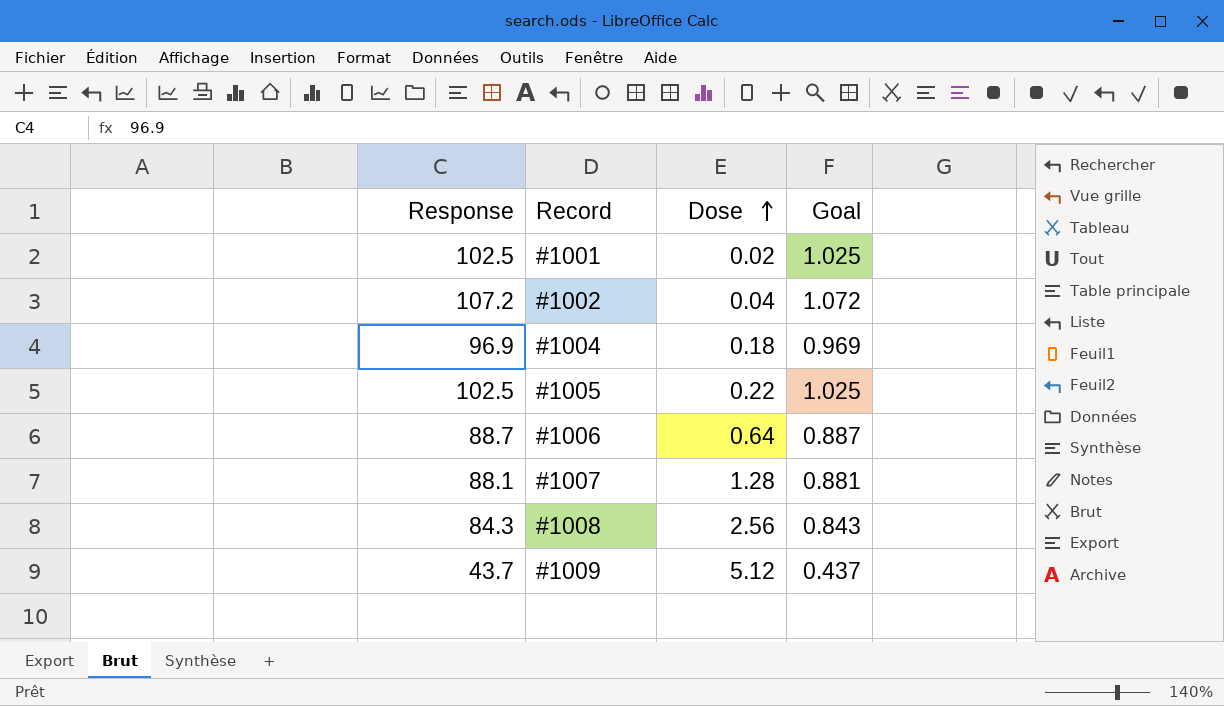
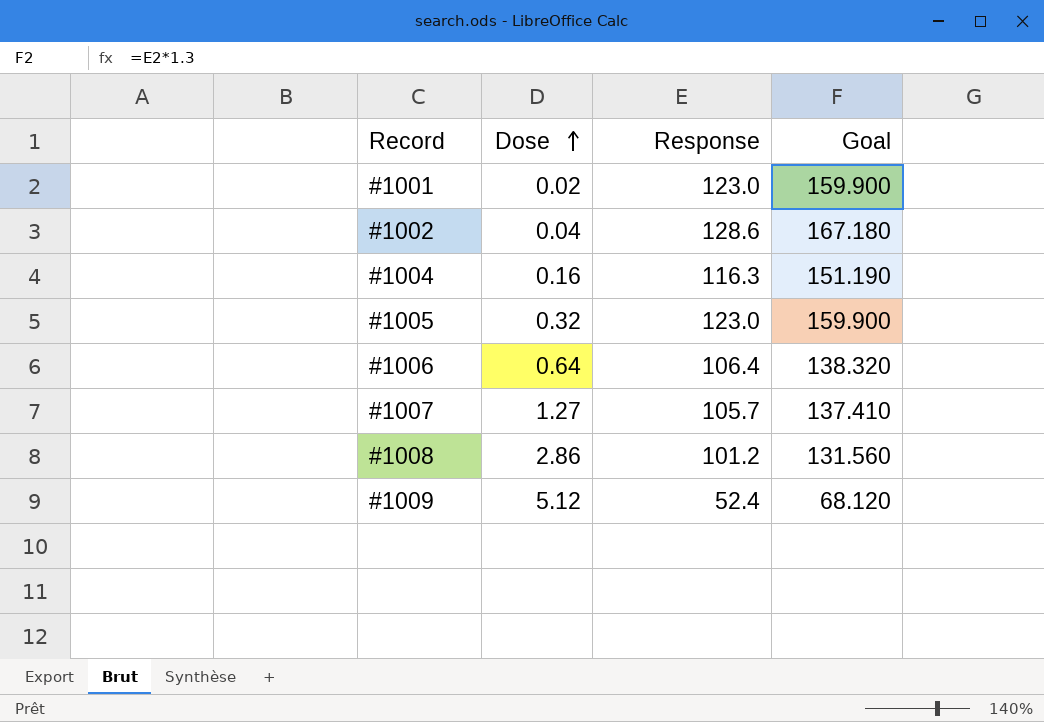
column Response | position: 1 -> 3
column Goal | formula: [Response] * 0.01 -> [Response] * 1.3
#1001 | Response: 102.5 -> 123.0
#1002 | Response: 107.2 -> 128.6
#1004 | Dose: 0.18 -> 0.16
#1004 | Response: 96.9 -> 116.3
#1005 | Dose: 0.22 -> 0.32
#1005 | Response: 102.5 -> 123.0
#1006 | Response: 88.7 -> 106.4
#1007 | Dose: 1.28 -> 1.27
#1007 | Response: 88.1 -> 105.7
#1008 | Dose: 2.56 -> 2.86
#1008 | Response: 84.3 -> 101.2
#1009 | Response: 43.7 -> 52.4

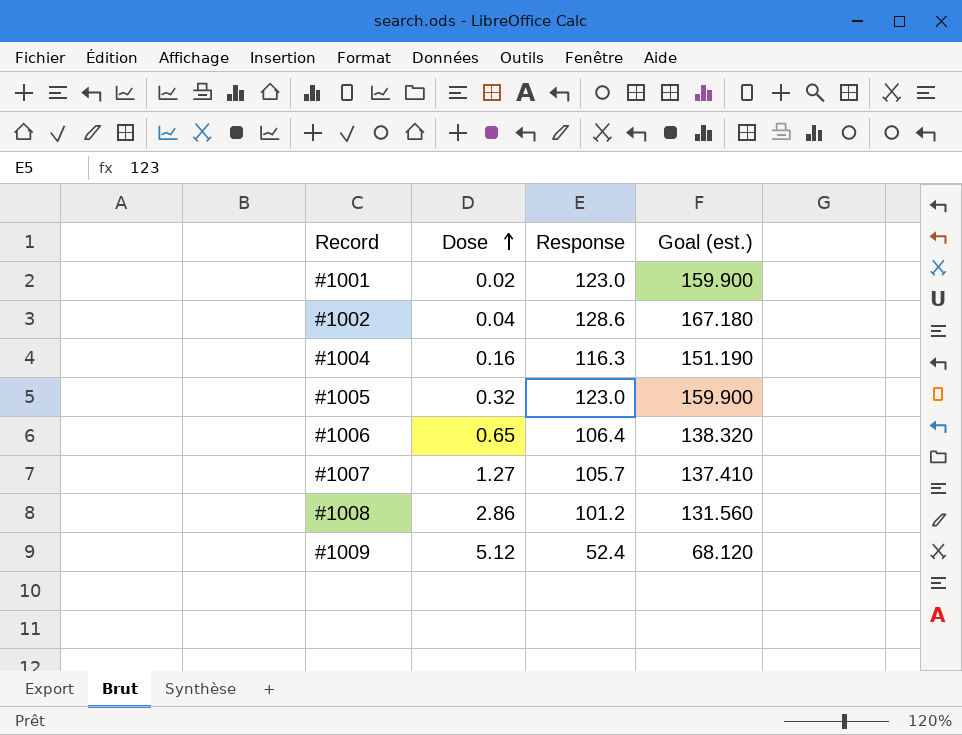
column name: Goal -> Goal (est.)
#1006 | Dose: 0.64 -> 0.65

